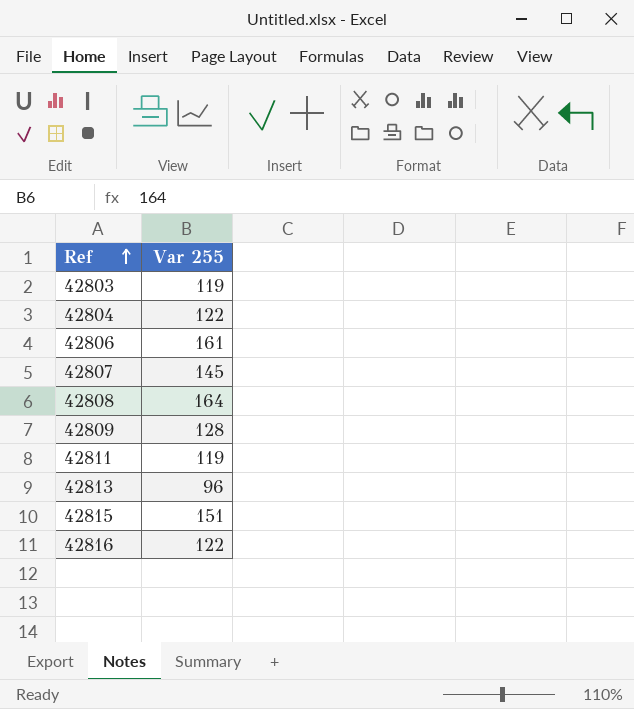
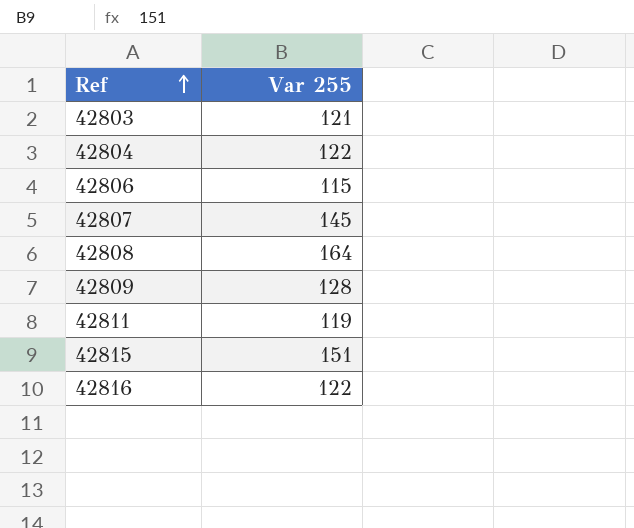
row 42813: 96 -> none
42803 | Var 255: 119 -> 121
42806 | Var 255: 161 -> 115

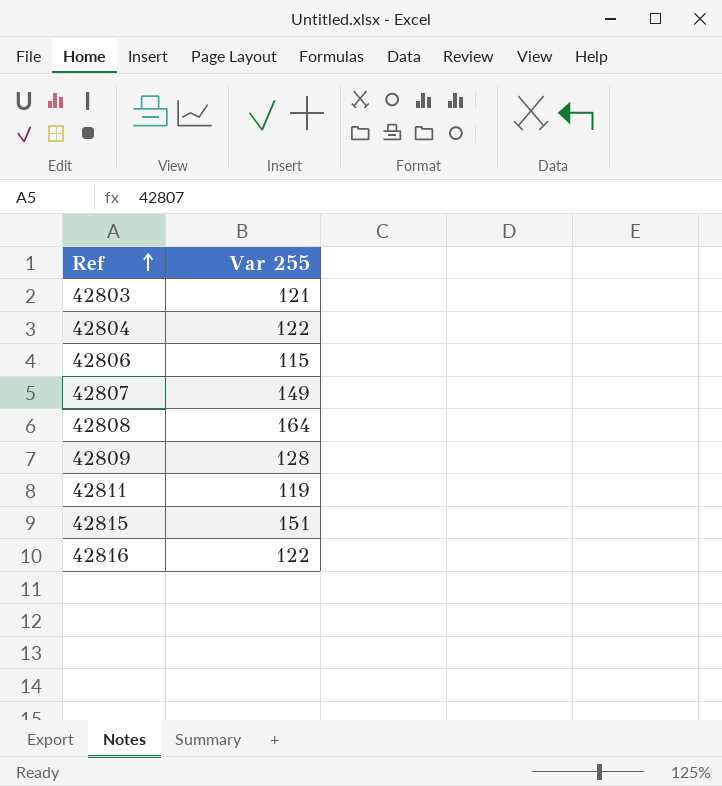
42807 | Var 255: 145 -> 149

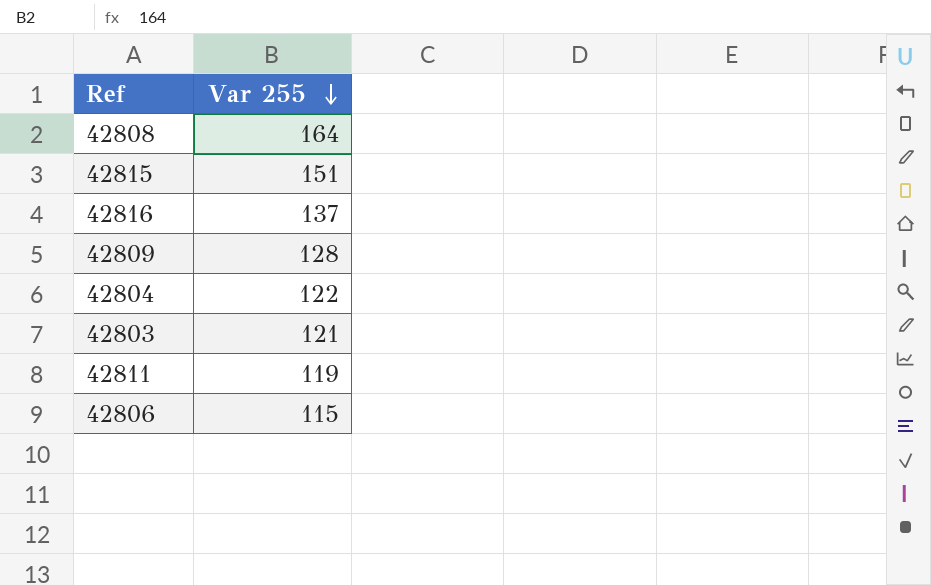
row order: Ref ascending -> Var 255 descending
row 42807: 149 -> none
42816 | Var 255: 122 -> 137

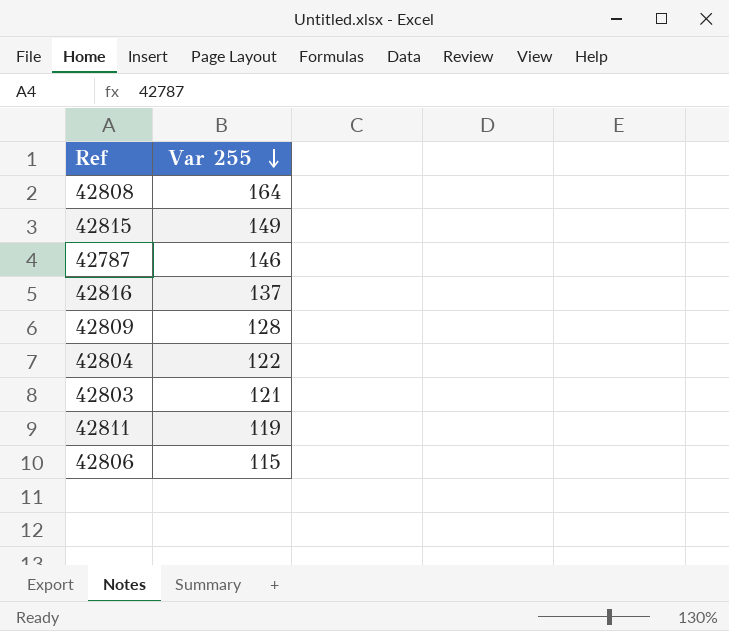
42815 | Var 255: 151 -> 149
row 42787: none -> 146

